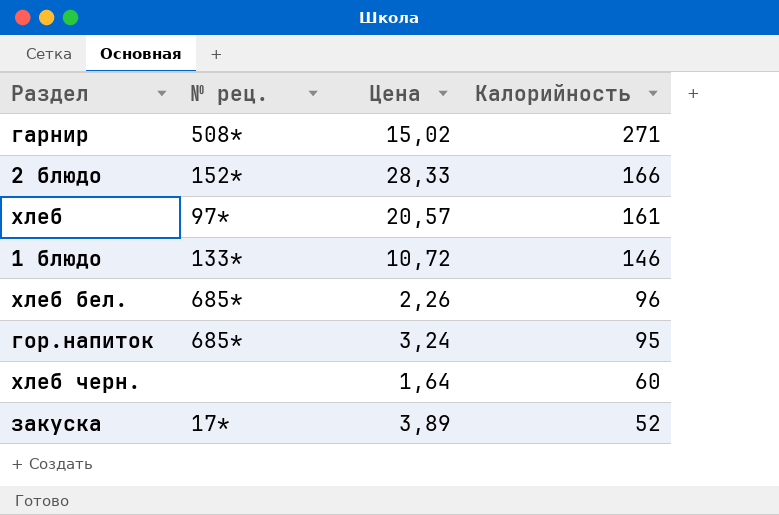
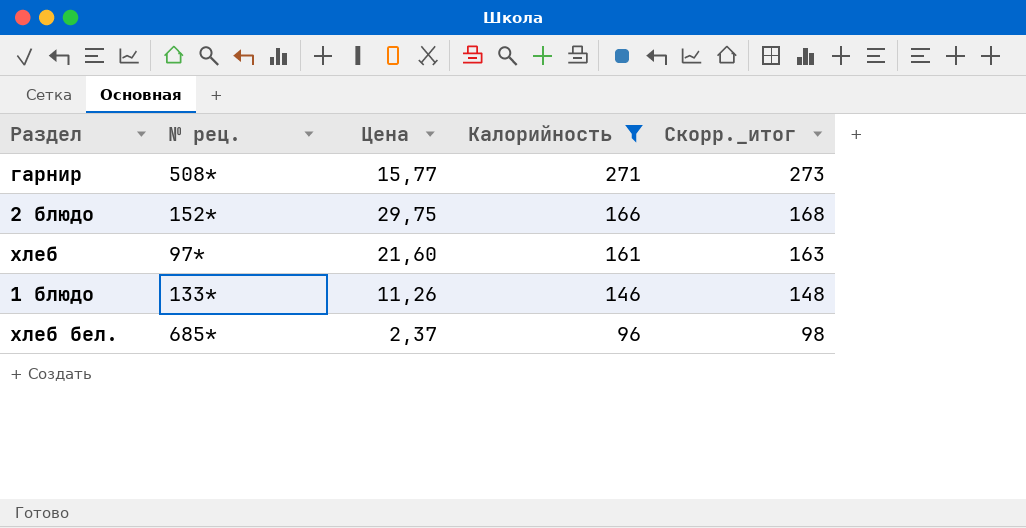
filter: none -> Калорийность >= 96
column Скорр._итог | formula: none -> [Калорийность] + 2
гарнир | Цена: 15,02 -> 15,77
2 блюдо | Цена: 28,33 -> 29,75
хлеб | Цена: 20,57 -> 21,60
1 блюдо | Цена: 10,72 -> 11,26
хлеб бел. | Цена: 2,26 -> 2,37

